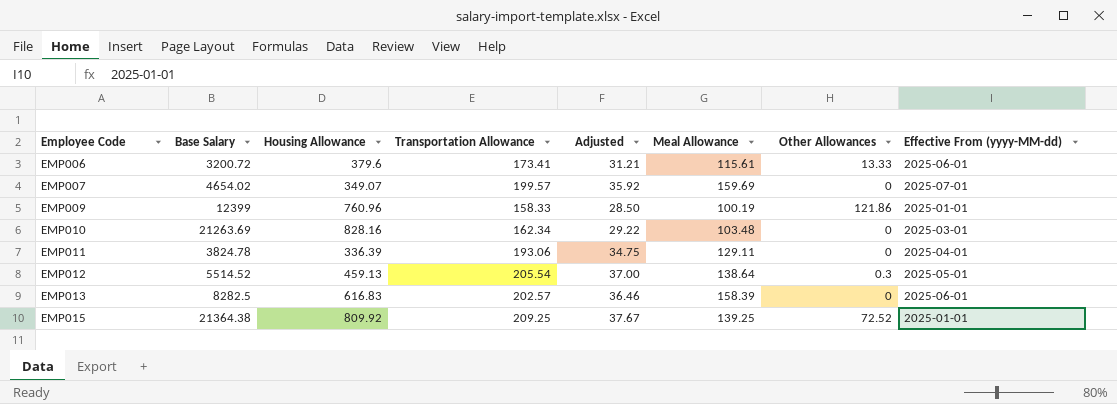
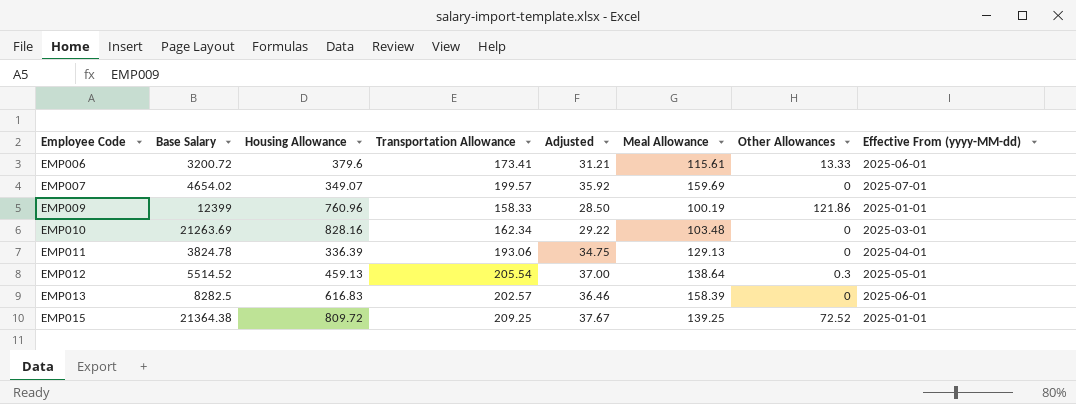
EMP011 | Meal Allowance: 129.11 -> 129.13
EMP015 | Housing Allowance: 809.92 -> 809.72

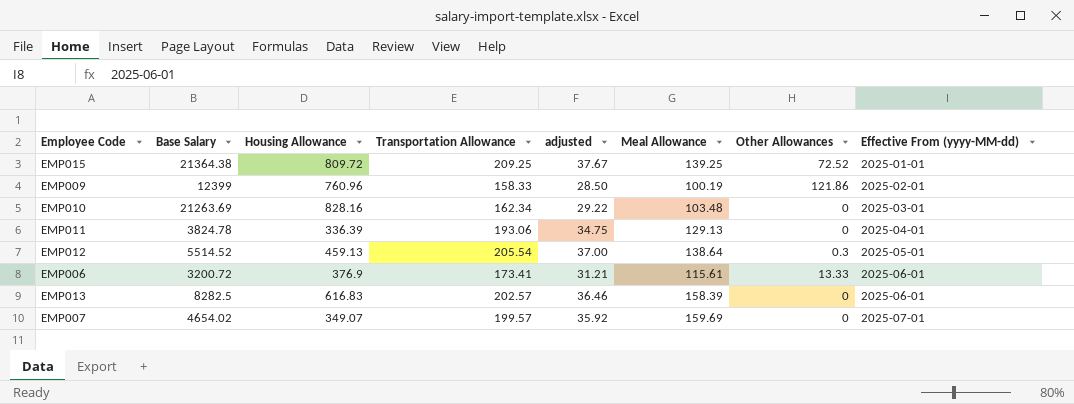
row order: Employee Code ascending -> Effective From (yyyy-MM-dd) ascending
column name: Adjusted -> adjusted
EMP009 | Effective From (yyyy-MM-dd): 2025-01-01 -> 2025-02-01
EMP006 | Housing Allowance: 379.6 -> 376.9

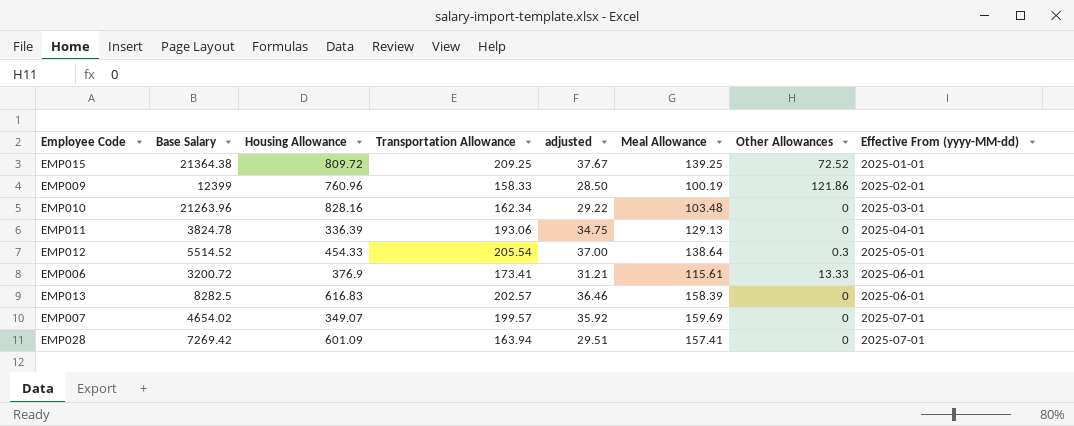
EMP010 | Base Salary: 21263.69 -> 21263.96
EMP012 | Housing Allowance: 459.13 -> 454.33
row EMP028: none -> 7269.42 | 601.09 | 163.94 | 29.51 | 157.41 | 0 | 2025-07-01

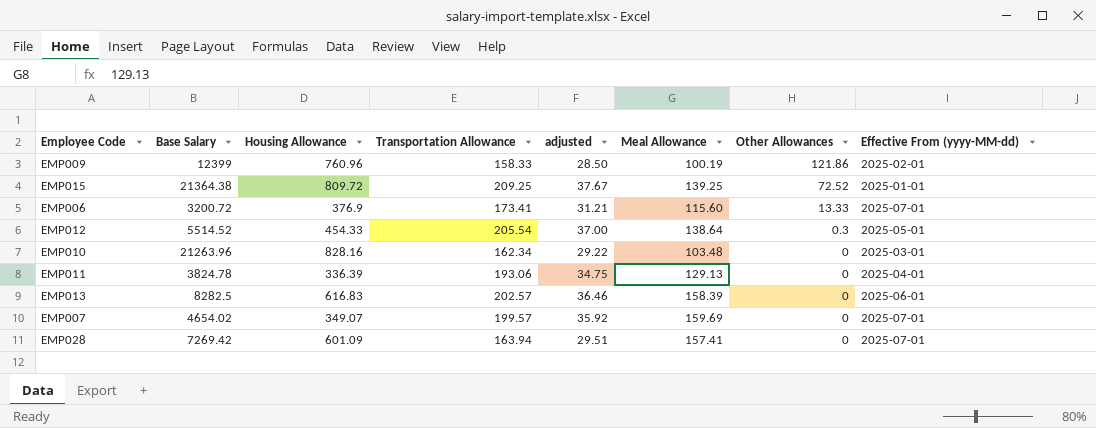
row order: Effective From (yyyy-MM-dd) ascending -> Other Allowances descending
EMP006 | Meal Allowance: 115.61 -> 115.60
EMP006 | Effective From (yyyy-MM-dd): 2025-06-01 -> 2025-07-01

